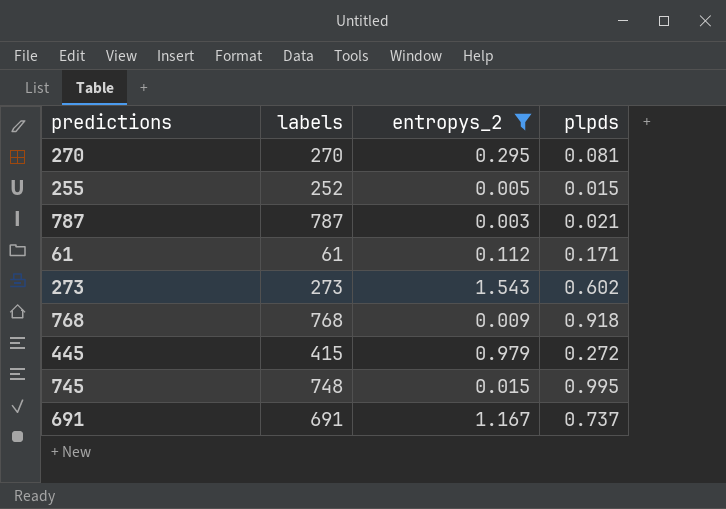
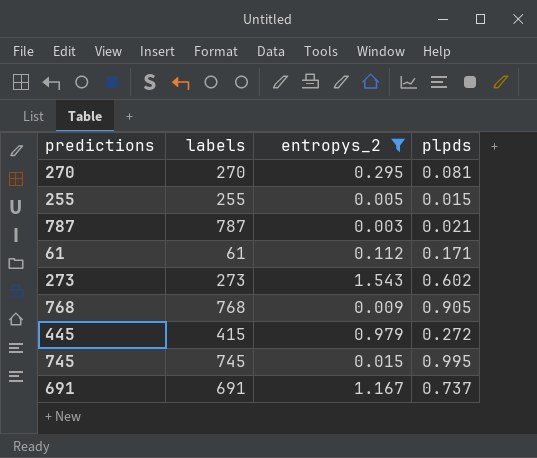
255 | labels: 252 -> 255
768 | plpds: 0.918 -> 0.905
745 | labels: 748 -> 745

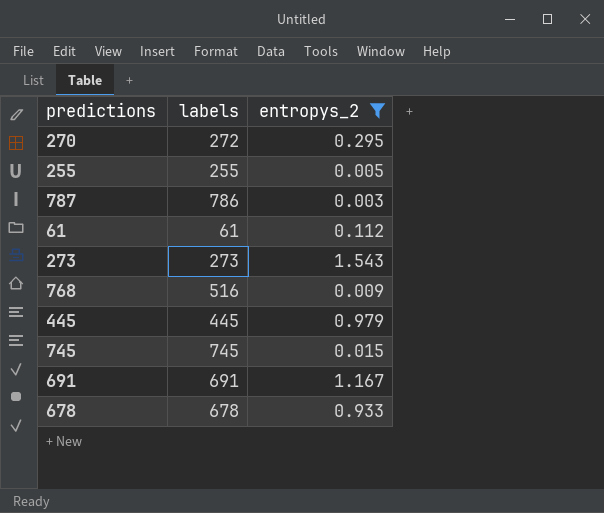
column plpds | position: 4 -> none
270 | labels: 270 -> 272
787 | labels: 787 -> 786
768 | labels: 768 -> 516
445 | labels: 415 -> 445
row 678: none -> 678 | 0.933

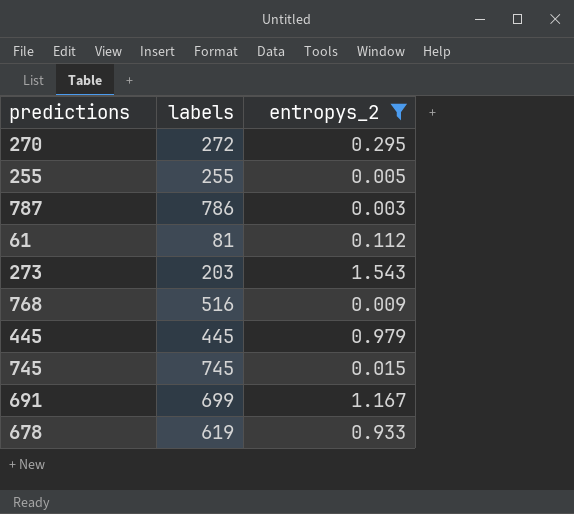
61 | labels: 61 -> 81
273 | labels: 273 -> 203
691 | labels: 691 -> 699
678 | labels: 678 -> 619

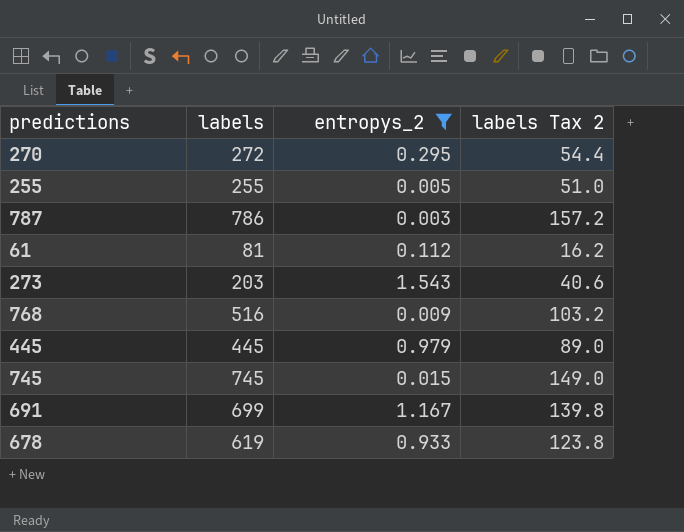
column labels Tax 2 | formula: none -> [labels] * 0.2

